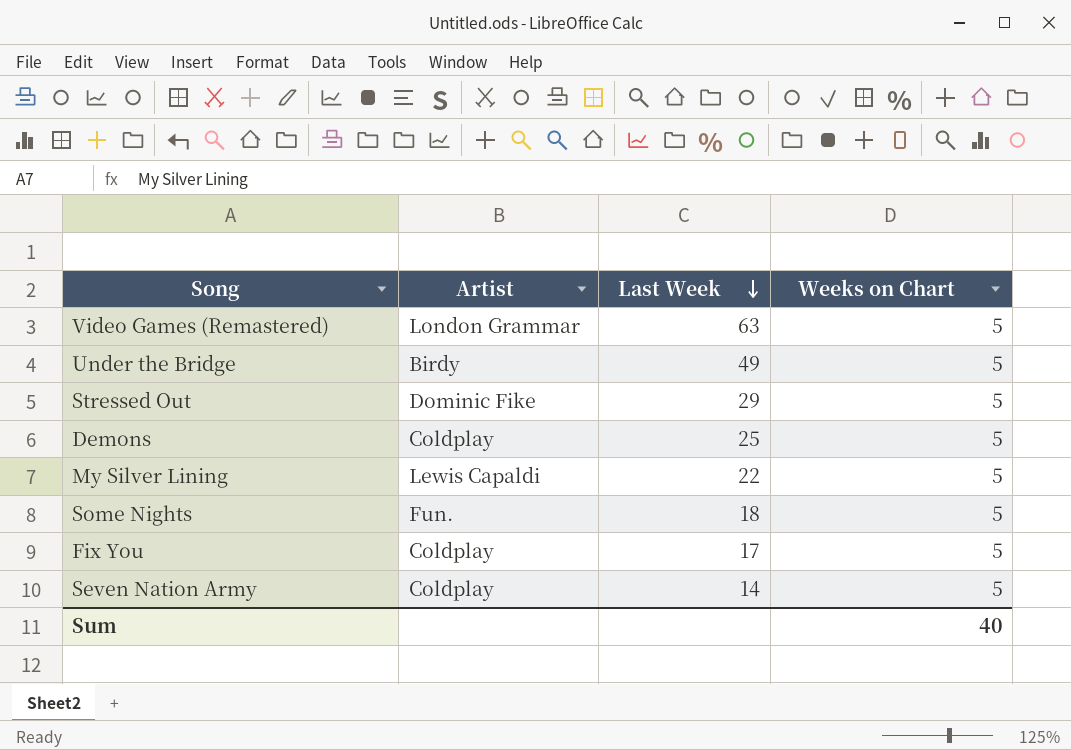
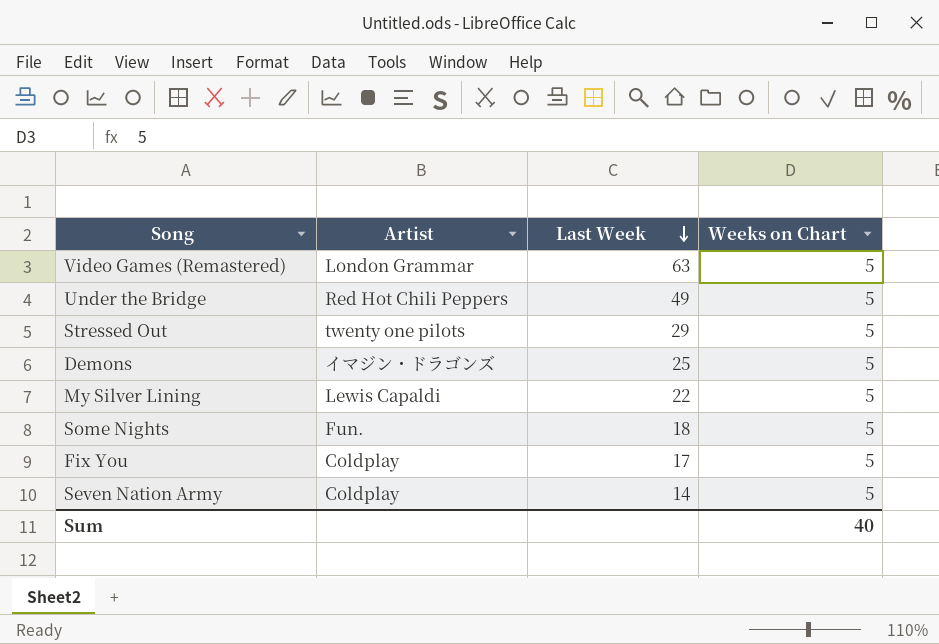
Under the Bridge | Artist: Birdy -> Red Hot Chili Peppers
Stressed Out | Artist: Dominic Fike -> twenty one pilots
Demons | Artist: Coldplay -> イマジン・ドラゴンズ

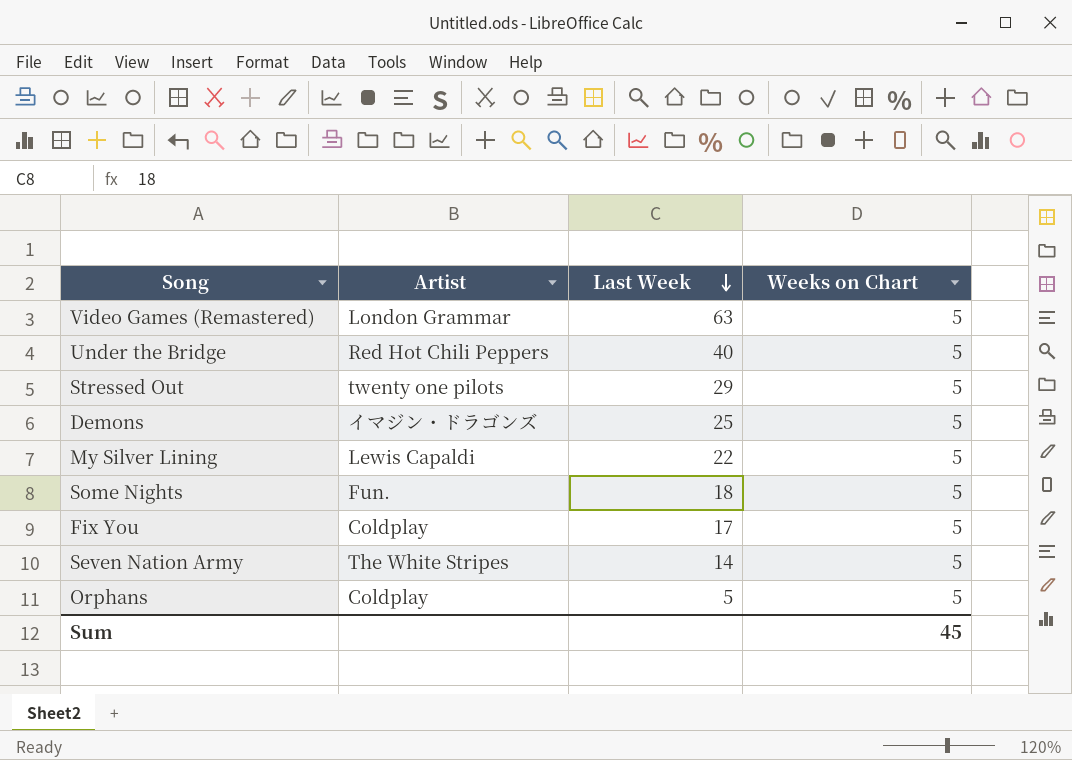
Under the Bridge | Last Week: 49 -> 40
Seven Nation Army | Artist: Coldplay -> The White Stripes
row Orphans: none -> Coldplay | 5 | 5
Sum | Weeks on Chart: 40 -> 45

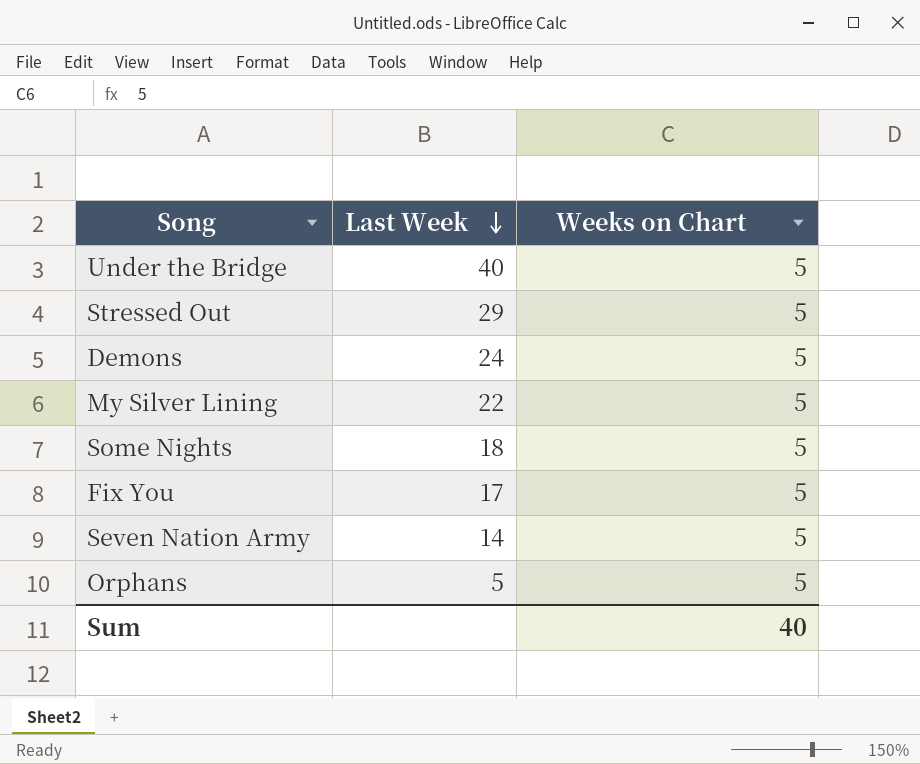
column Artist | position: 2 -> none
row Video Games (Remastered): London Grammar | 63 | 5 -> none
Demons | Last Week: 25 -> 24
Sum | Weeks on Chart: 45 -> 40

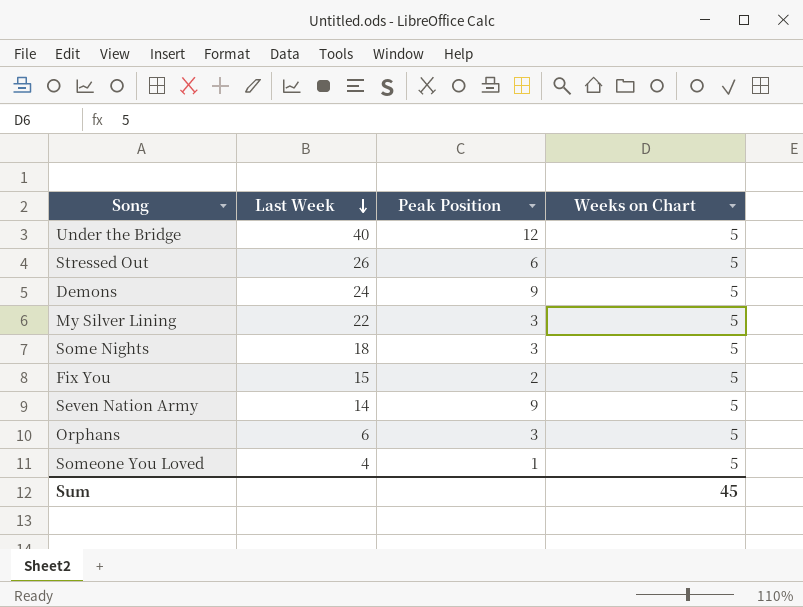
column Peak Position | position: none -> 3
Stressed Out | Last Week: 29 -> 26
Fix You | Last Week: 17 -> 15
Orphans | Last Week: 5 -> 6
row Someone You Loved: none -> 4 | 1 | 5
Sum | Weeks on Chart: 40 -> 45

